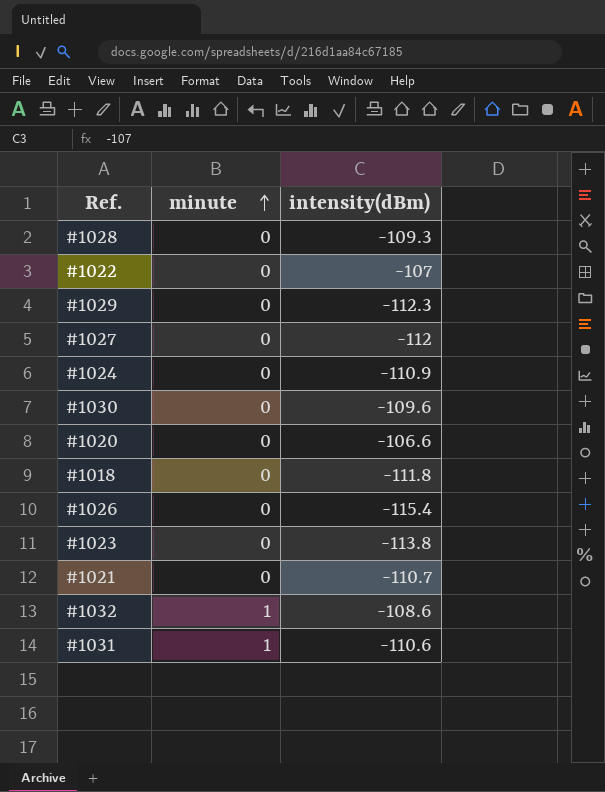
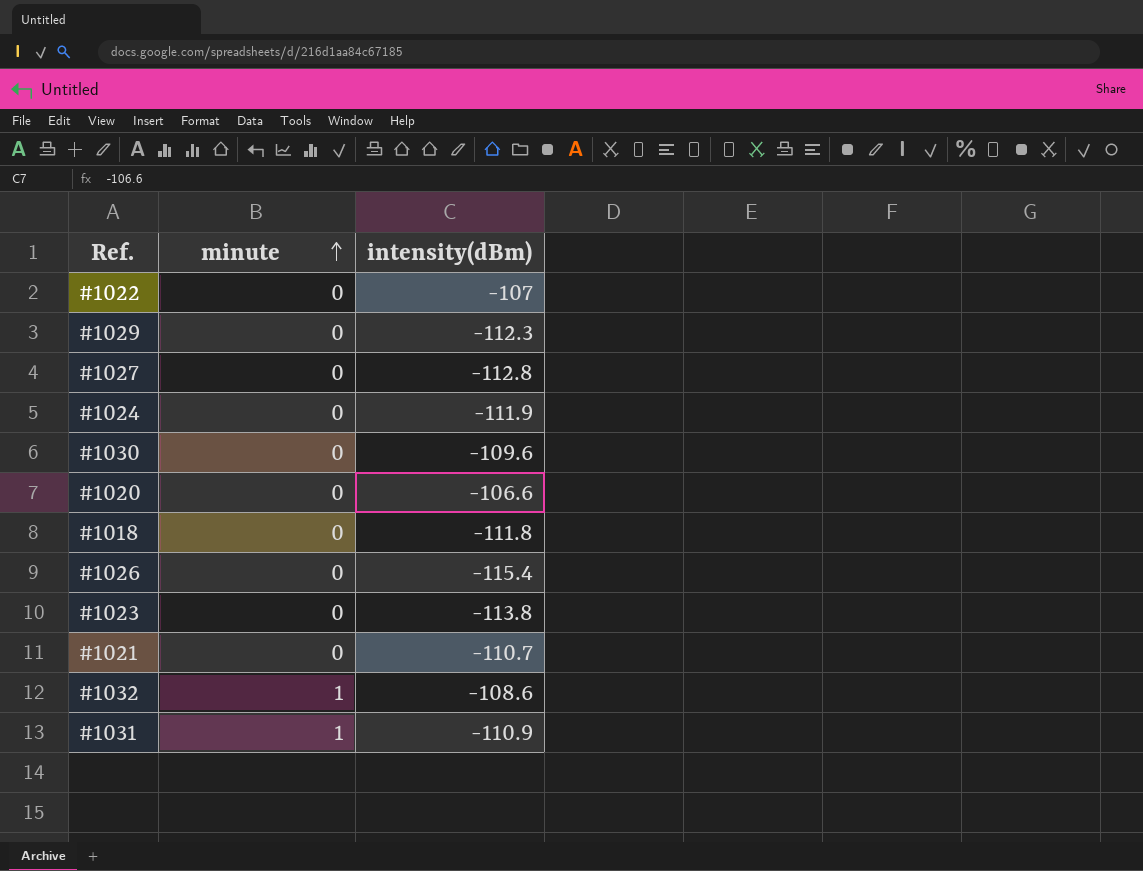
row #1028: 0 | -109.3 -> none
#1027 | intensity(dBm): -112 -> -112.8
#1024 | intensity(dBm): -110.9 -> -111.9
#1031 | intensity(dBm): -110.6 -> -110.9

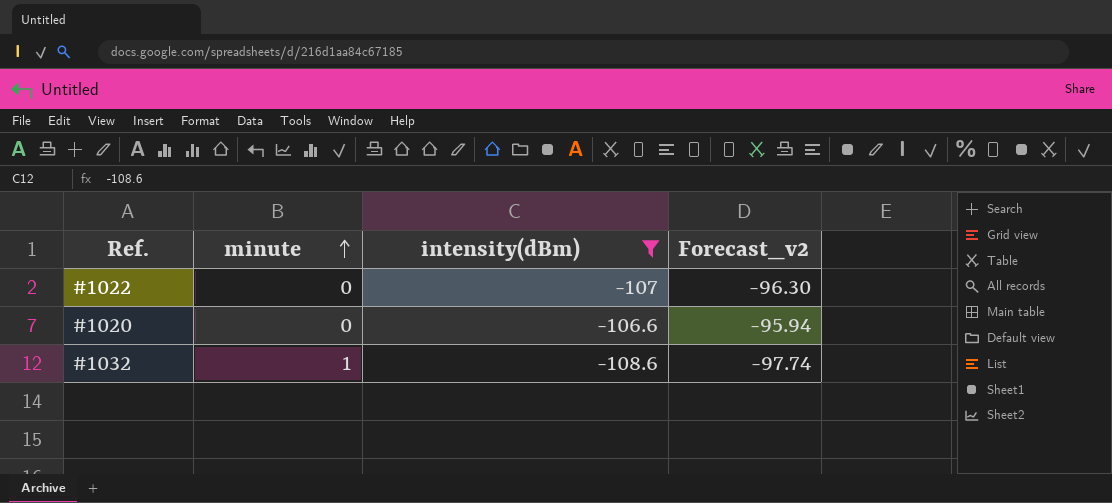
filter: none -> intensity(dBm) >= -108.6
column Forecast_v2 | formula: none -> [intensity(dBm)] * 0.9

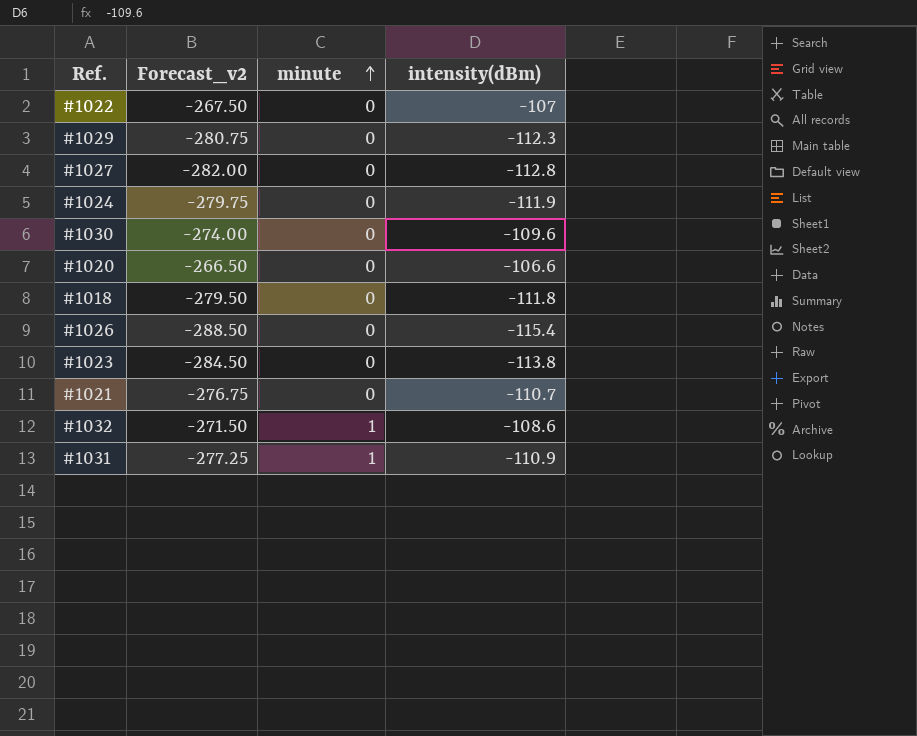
filter: intensity(dBm) >= -108.6 -> none
column Forecast_v2 | formula: [intensity(dBm)] * 0.9 -> [intensity(dBm)] * 2.5
column Forecast_v2 | position: 4 -> 2

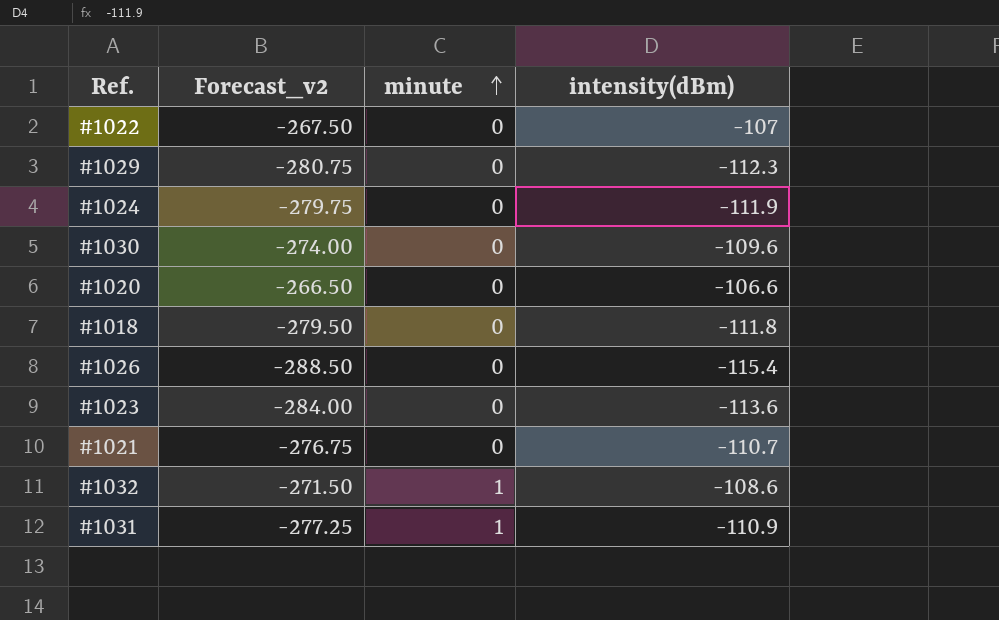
row #1027: -282.00 | 0 | -112.8 -> none
#1023 | Forecast_v2: -284.50 -> -284.00
#1023 | intensity(dBm): -113.8 -> -113.6

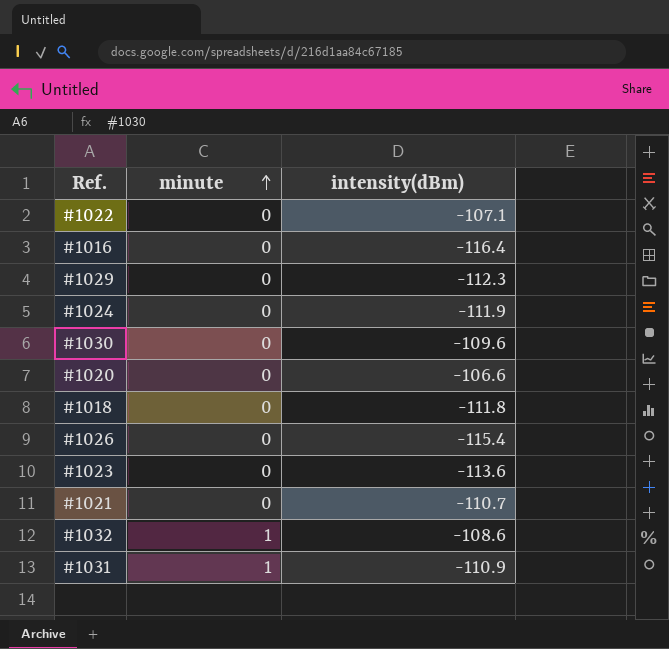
column Forecast_v2 | formula: [intensity(dBm)] * 2.5 -> none
#1022 | intensity(dBm): -107 -> -107.1
row #1016: none -> 0 | -116.4

